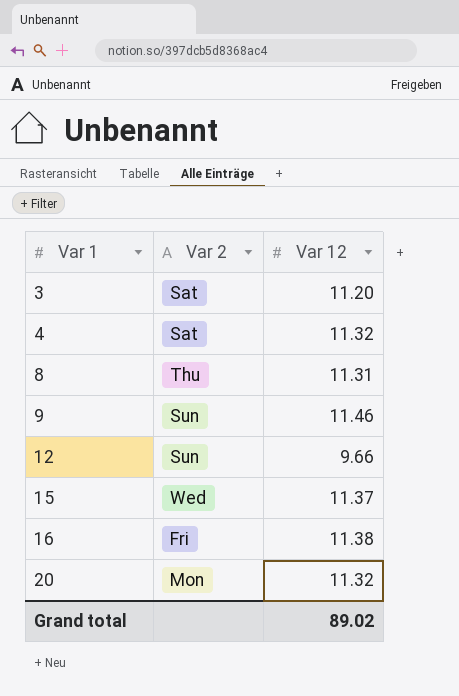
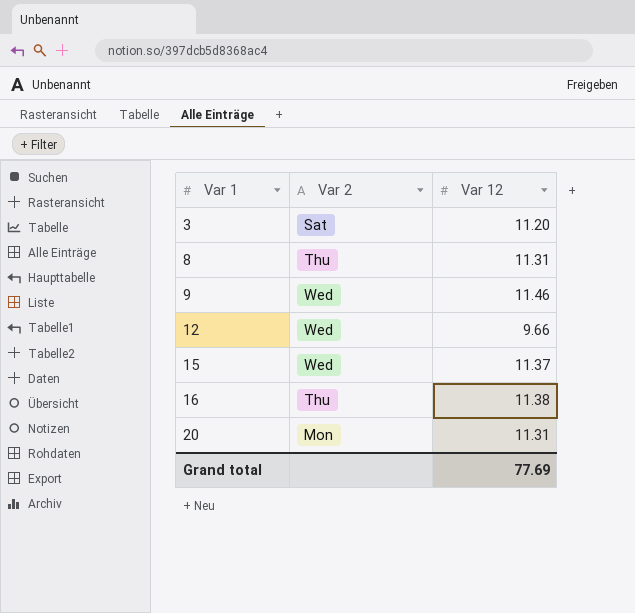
row 4: Sat | 11.32 -> none
9 | Var 2: Sun -> Wed
12 | Var 2: Sun -> Wed
16 | Var 2: Fri -> Thu
20 | Var 12: 11.32 -> 11.31
Grand total | Var 12: 89.02 -> 77.69

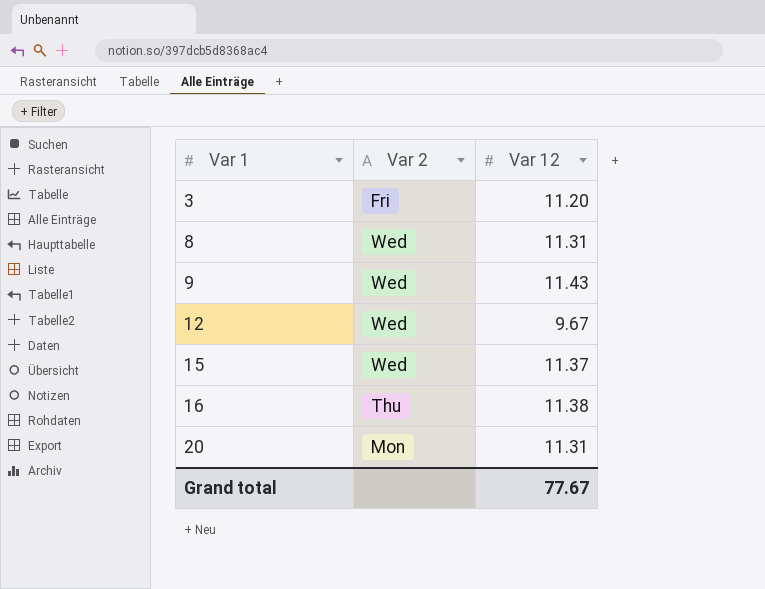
3 | Var 2: Sat -> Fri
8 | Var 2: Thu -> Wed
9 | Var 12: 11.46 -> 11.43
12 | Var 12: 9.66 -> 9.67
Grand total | Var 12: 77.69 -> 77.67

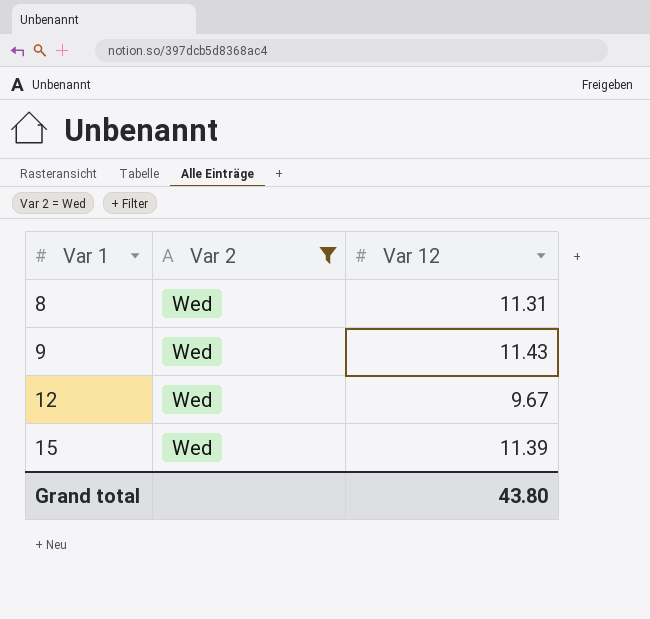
filter: none -> Var 2 = Wed
15 | Var 12: 11.37 -> 11.39
Grand total | Var 12: 77.67 -> 43.80

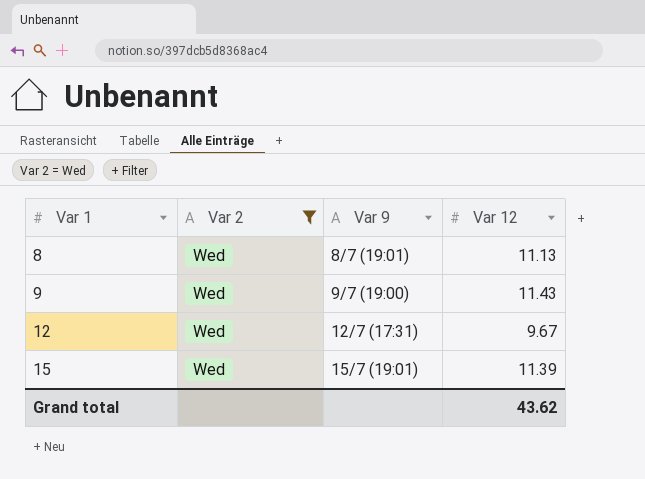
column Var 9 | position: none -> 3
8 | Var 12: 11.31 -> 11.13
Grand total | Var 12: 43.80 -> 43.62

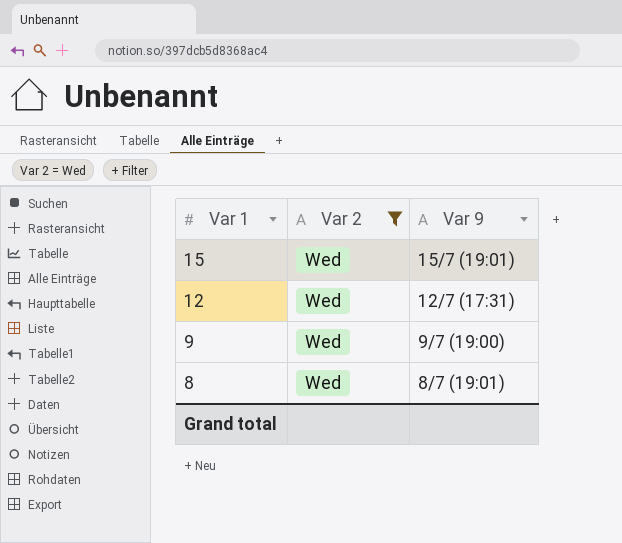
row order: Var 1 ascending -> Var 1 descending
column Var 12 | position: 4 -> none

